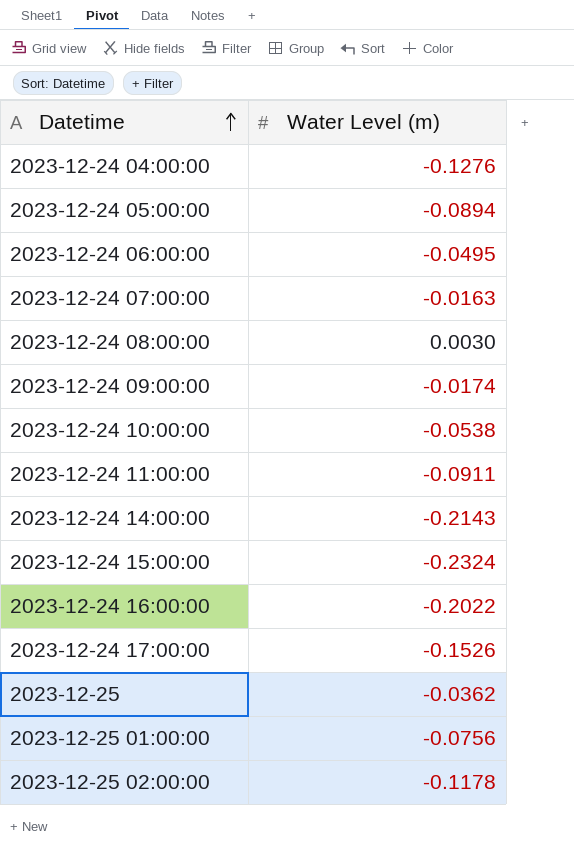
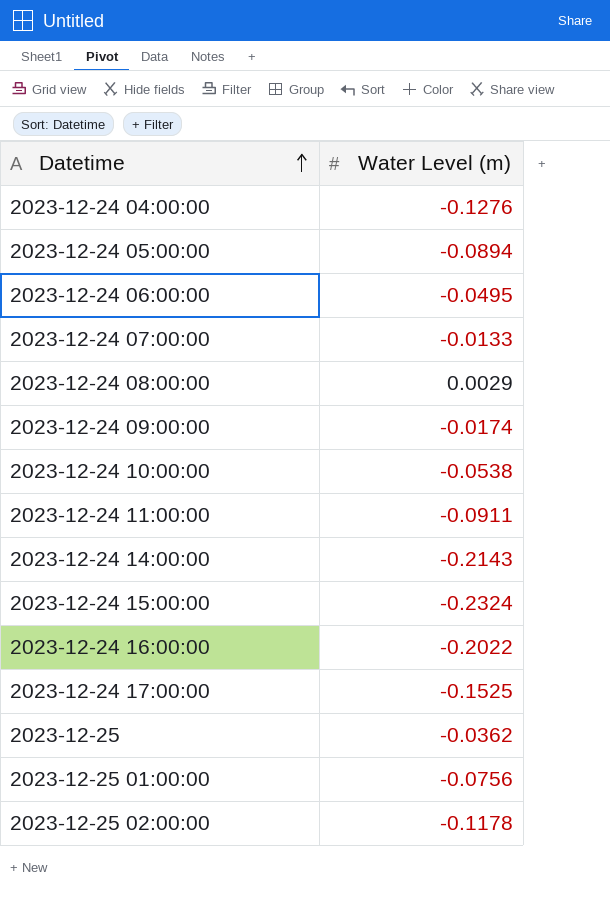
2023-12-24 07:00:00 | Water Level (m): -0.0163 -> -0.0133
2023-12-24 08:00:00 | Water Level (m): 0.0030 -> 0.0029
2023-12-24 17:00:00 | Water Level (m): -0.1526 -> -0.1525

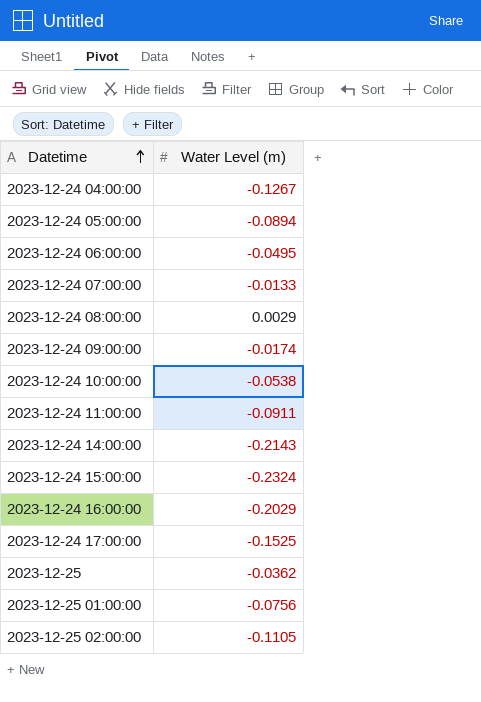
2023-12-24 04:00:00 | Water Level (m): -0.1276 -> -0.1267
2023-12-24 16:00:00 | Water Level (m): -0.2022 -> -0.2029
2023-12-25 02:00:00 | Water Level (m): -0.1178 -> -0.1105

